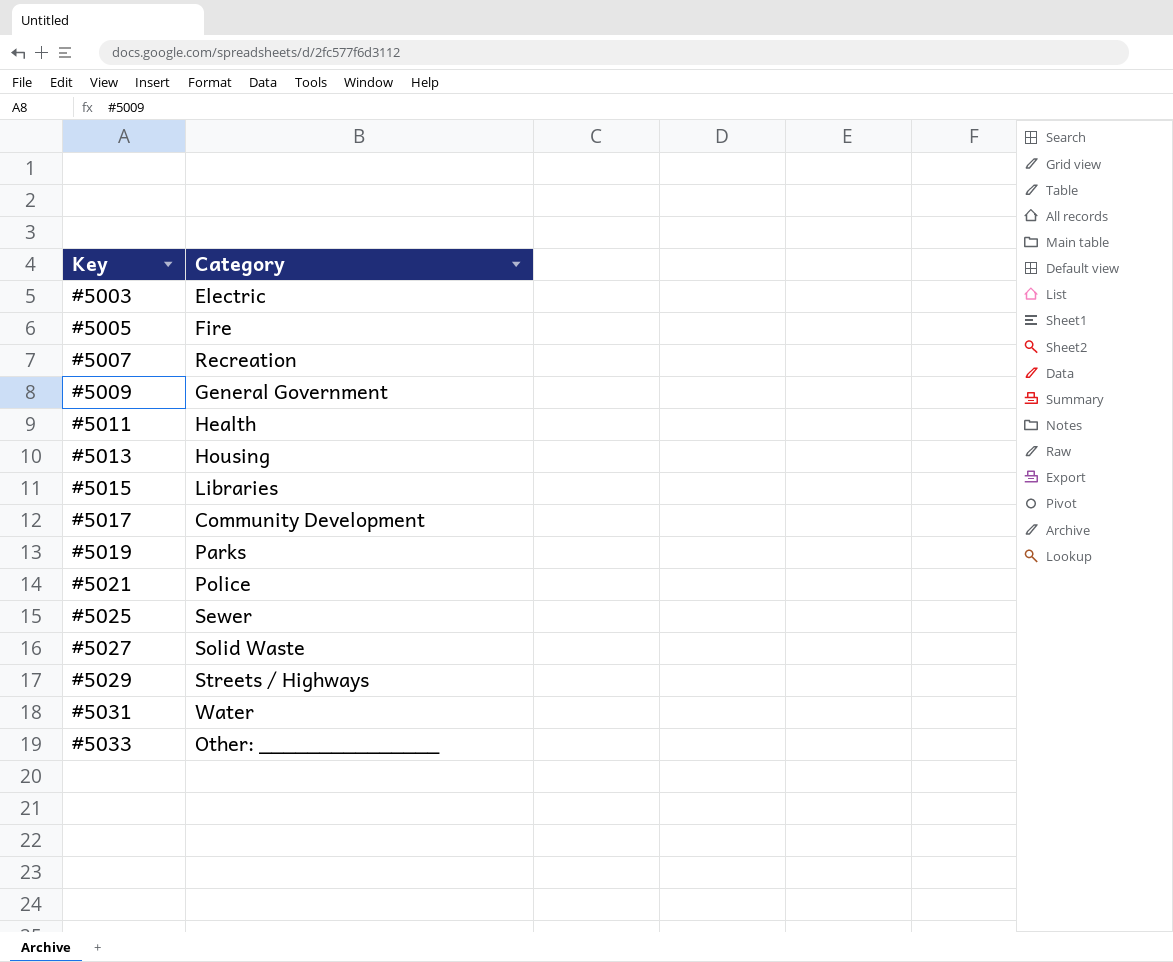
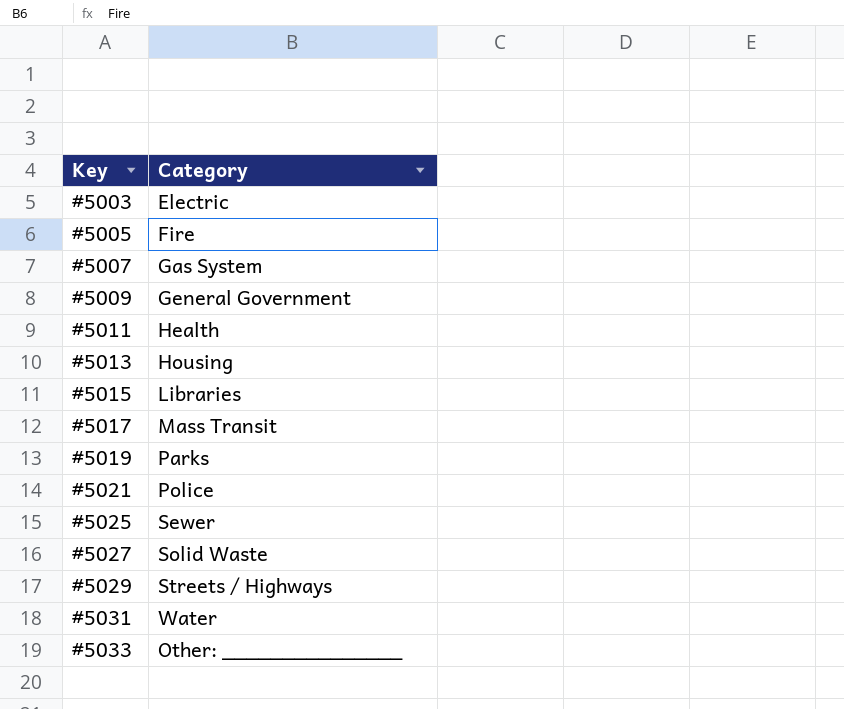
#5007 | Category: Recreation -> Gas System
#5017 | Category: Community Development -> Mass Transit

